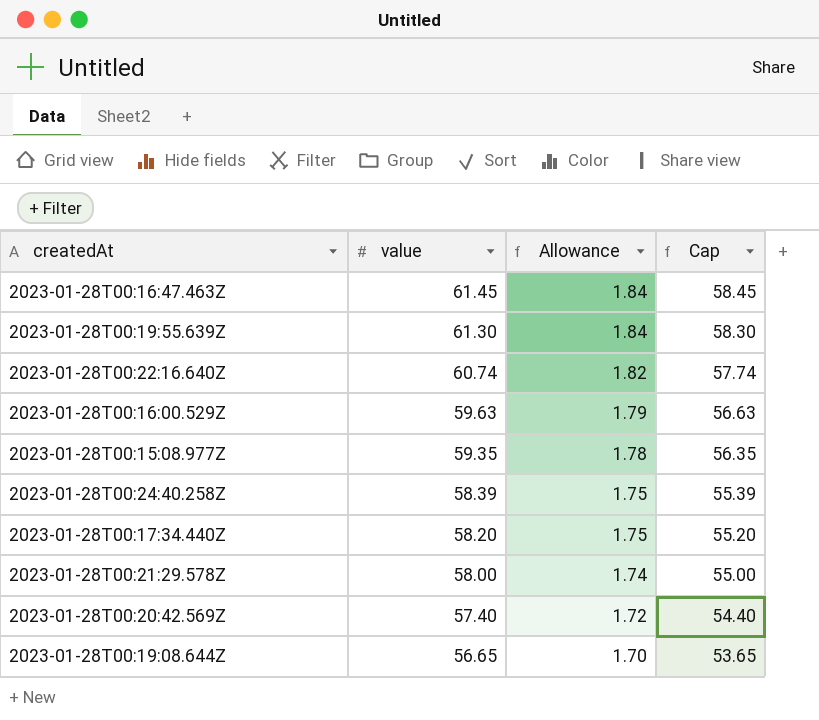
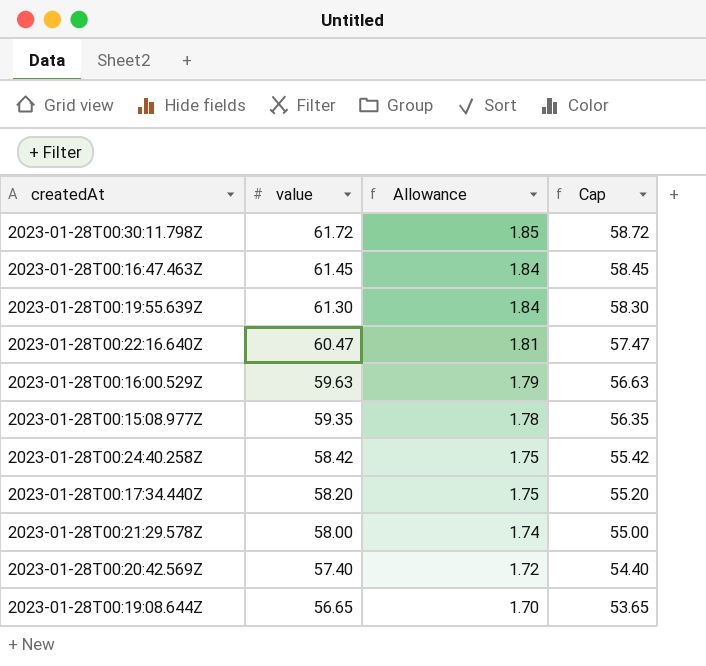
row 2023-01-28T00:30:11.798Z: none -> 61.72 | 1.85 | 58.72
2023-01-28T00:22:16.640Z | value: 60.74 -> 60.47
2023-01-28T00:22:16.640Z | Allowance: 1.82 -> 1.81
2023-01-28T00:22:16.640Z | Cap: 57.74 -> 57.47
2023-01-28T00:24:40.258Z | value: 58.39 -> 58.42
2023-01-28T00:24:40.258Z | Cap: 55.39 -> 55.42

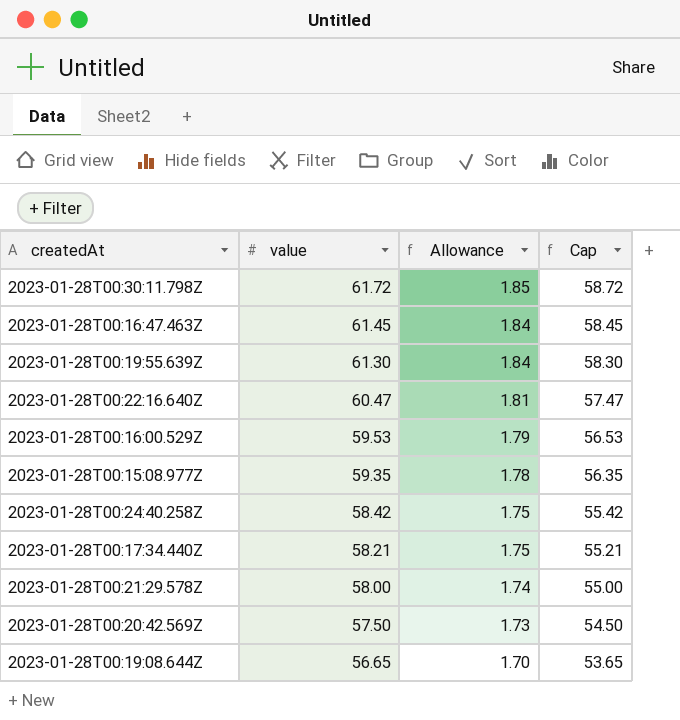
2023-01-28T00:16:00.529Z | value: 59.63 -> 59.53
2023-01-28T00:16:00.529Z | Cap: 56.63 -> 56.53
2023-01-28T00:17:34.440Z | value: 58.20 -> 58.21
2023-01-28T00:17:34.440Z | Cap: 55.20 -> 55.21
2023-01-28T00:20:42.569Z | value: 57.40 -> 57.50
2023-01-28T00:20:42.569Z | Allowance: 1.72 -> 1.73
2023-01-28T00:20:42.569Z | Cap: 54.40 -> 54.50

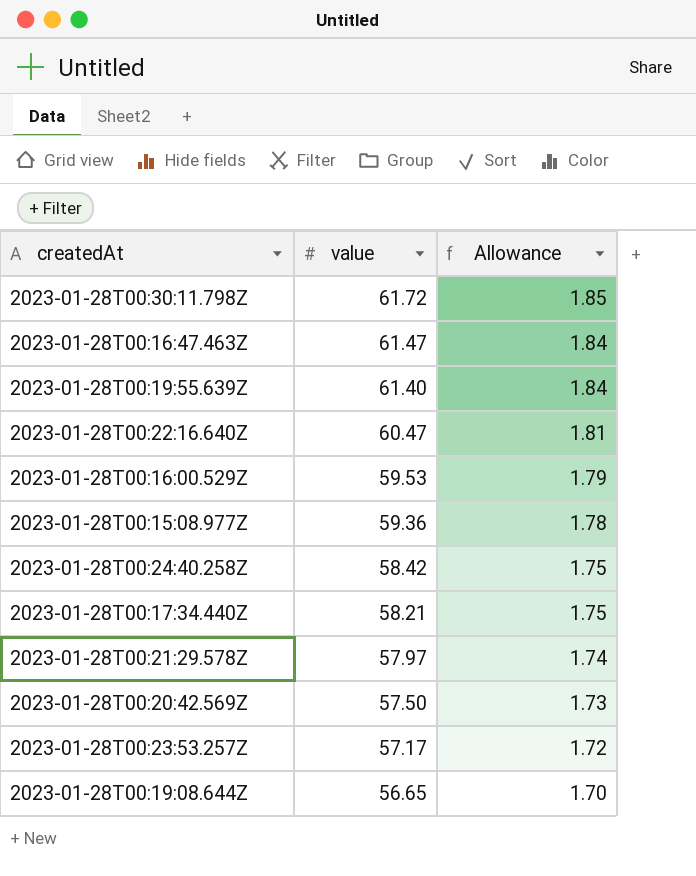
column Cap | formula: [value] - 3 -> none
2023-01-28T00:16:47.463Z | value: 61.45 -> 61.47
2023-01-28T00:19:55.639Z | value: 61.30 -> 61.40
2023-01-28T00:15:08.977Z | value: 59.35 -> 59.36
2023-01-28T00:21:29.578Z | value: 58.00 -> 57.97
row 2023-01-28T00:23:53.257Z: none -> 57.17 | 1.72

